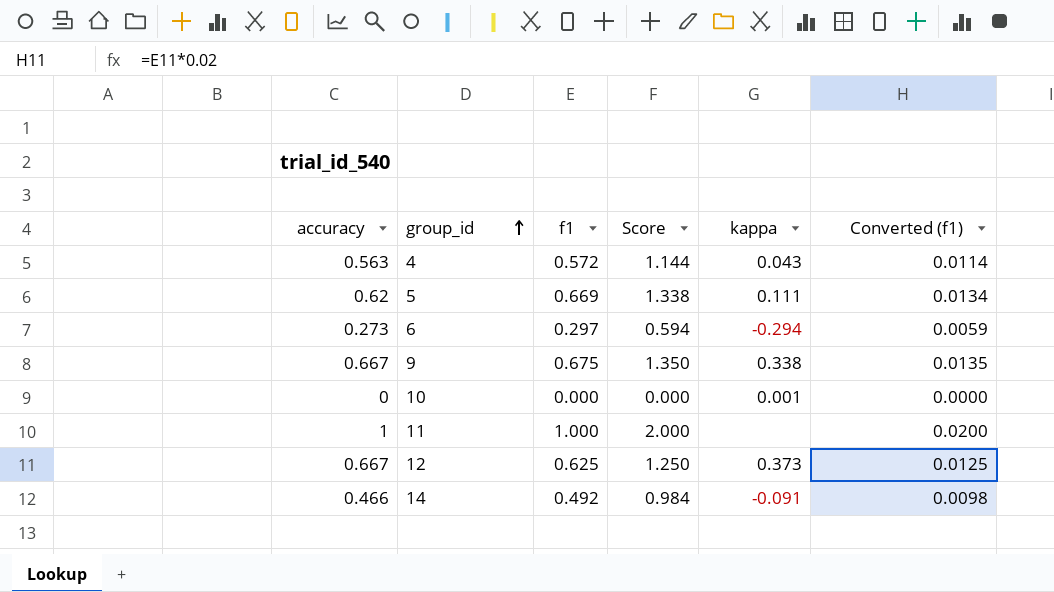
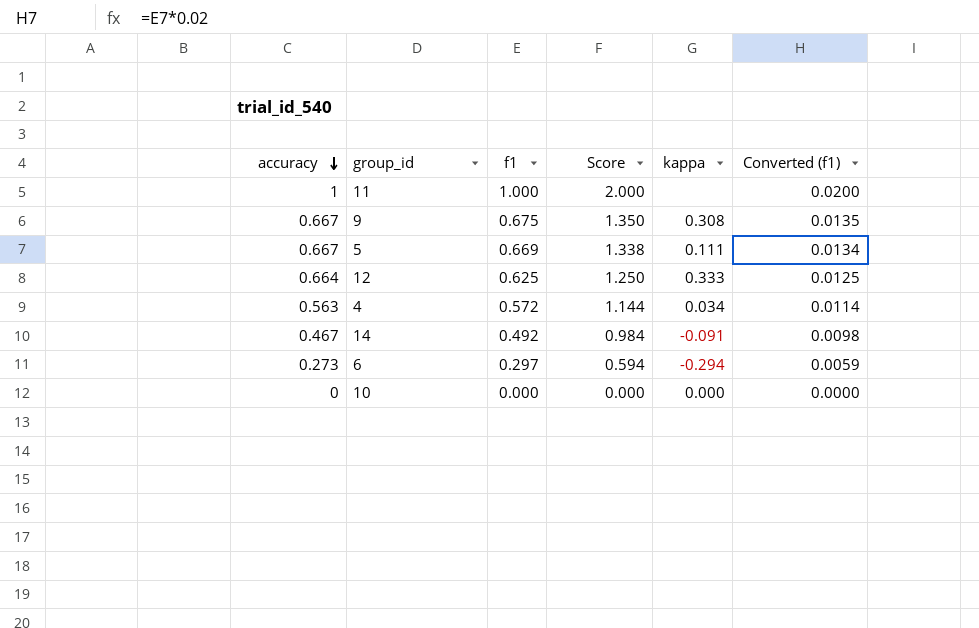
row order: group_id ascending -> accuracy descending
9 | kappa: 0.338 -> 0.308
5 | accuracy: 0.62 -> 0.667
12 | accuracy: 0.667 -> 0.664
12 | kappa: 0.373 -> 0.333
4 | kappa: 0.043 -> 0.034
14 | accuracy: 0.466 -> 0.467
10 | kappa: 0.001 -> 0.000

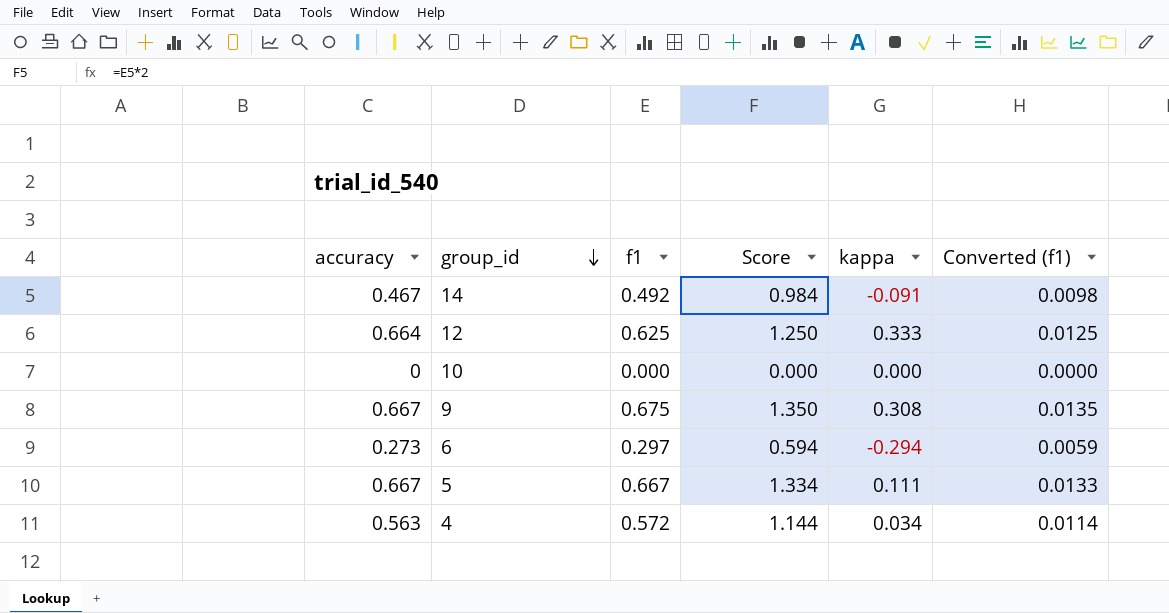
row order: accuracy descending -> group_id descending
row 11: 1 | 1.000 | 2.000 | none | 0.0200 -> none
5 | f1: 0.669 -> 0.667
5 | Score: 1.338 -> 1.334
5 | Converted (f1): 0.0134 -> 0.0133

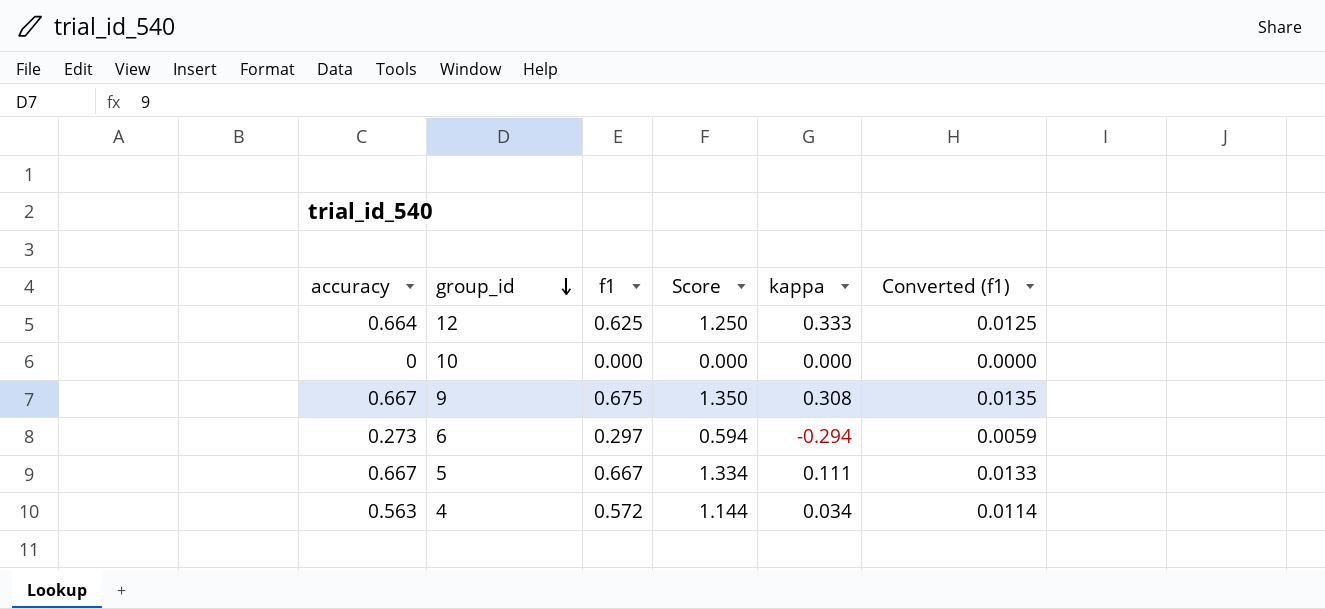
row 14: 0.467 | 0.492 | 0.984 | -0.091 | 0.0098 -> none

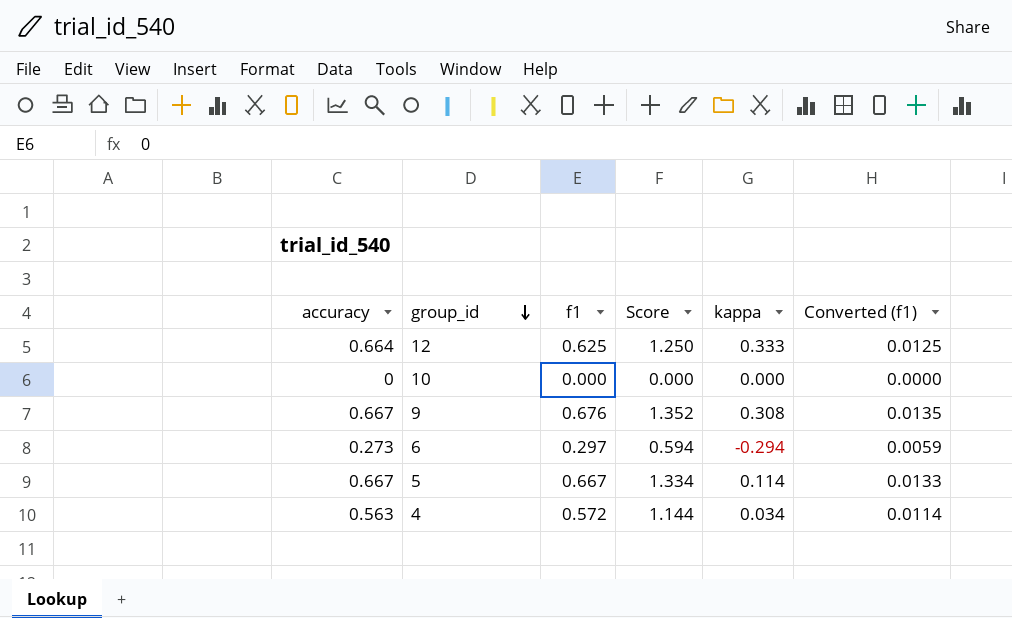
9 | f1: 0.675 -> 0.676
9 | Score: 1.350 -> 1.352
5 | kappa: 0.111 -> 0.114

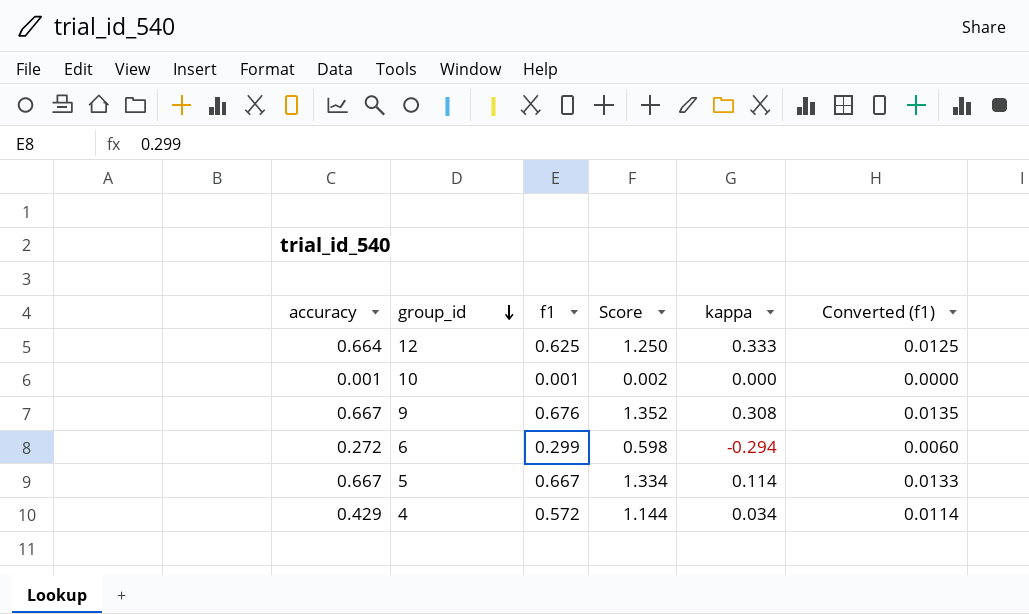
10 | accuracy: 0 -> 0.001
10 | f1: 0.000 -> 0.001
10 | Score: 0.000 -> 0.002
6 | accuracy: 0.273 -> 0.272
6 | f1: 0.297 -> 0.299
6 | Score: 0.594 -> 0.598
6 | Converted (f1): 0.0059 -> 0.0060
4 | accuracy: 0.563 -> 0.429

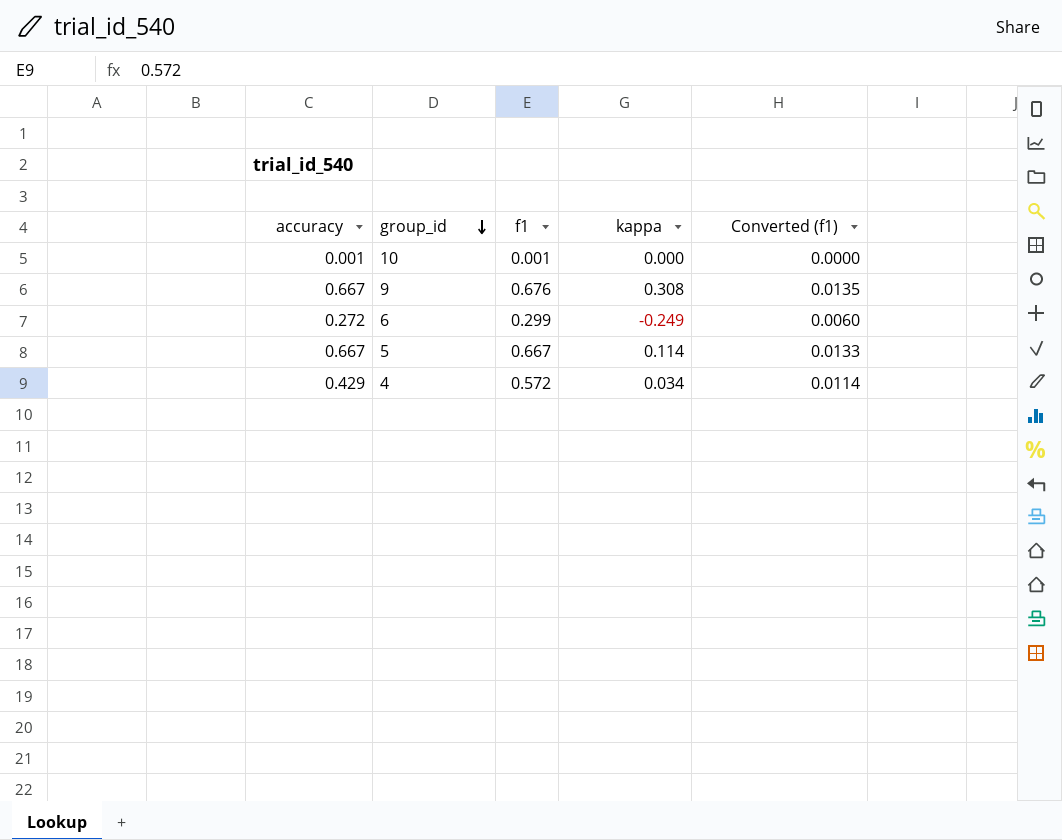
column Score | formula: [f1] * 2 -> none
row 12: 0.664 | 0.625 | 1.250 | 0.333 | 0.0125 -> none
6 | kappa: -0.294 -> -0.249

